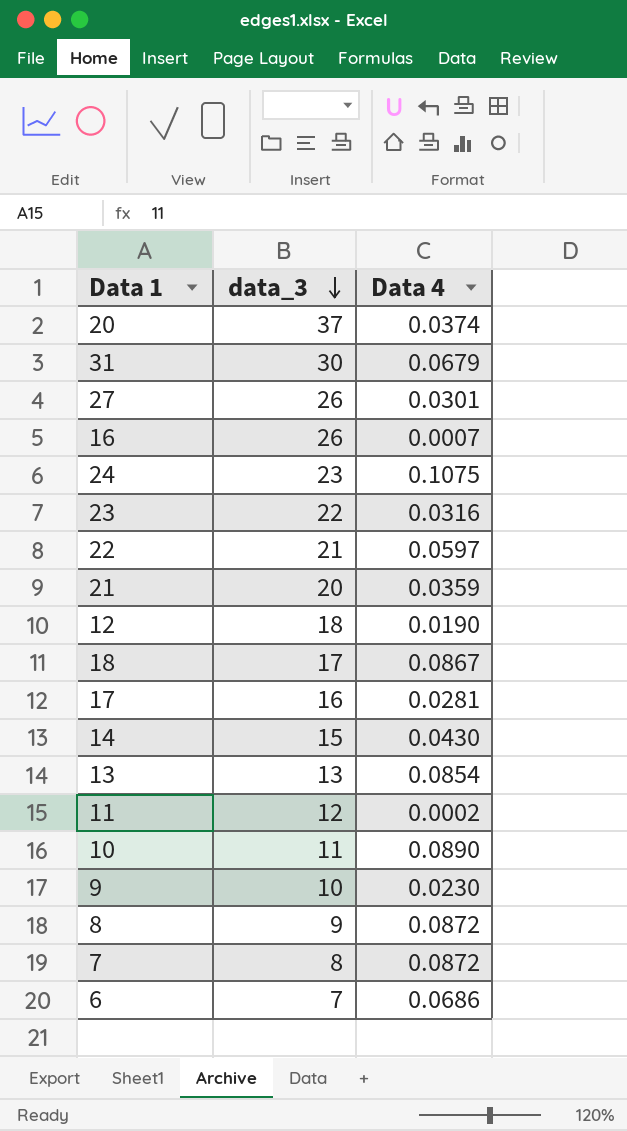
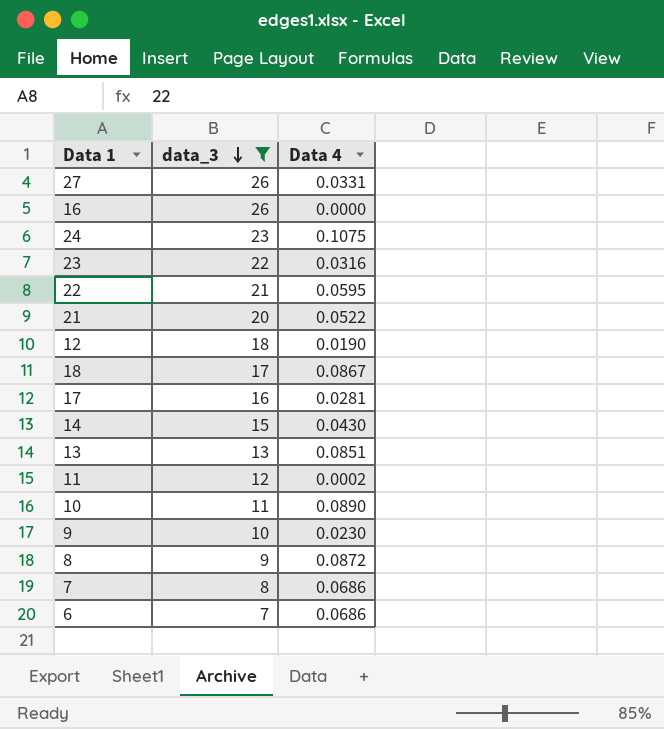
filter: none -> data_3 <= 26
27 | Data 4: 0.0301 -> 0.0331
16 | Data 4: 0.0007 -> 0.0000
22 | Data 4: 0.0597 -> 0.0595
21 | Data 4: 0.0359 -> 0.0522
13 | Data 4: 0.0854 -> 0.0851
7 | Data 4: 0.0872 -> 0.0686

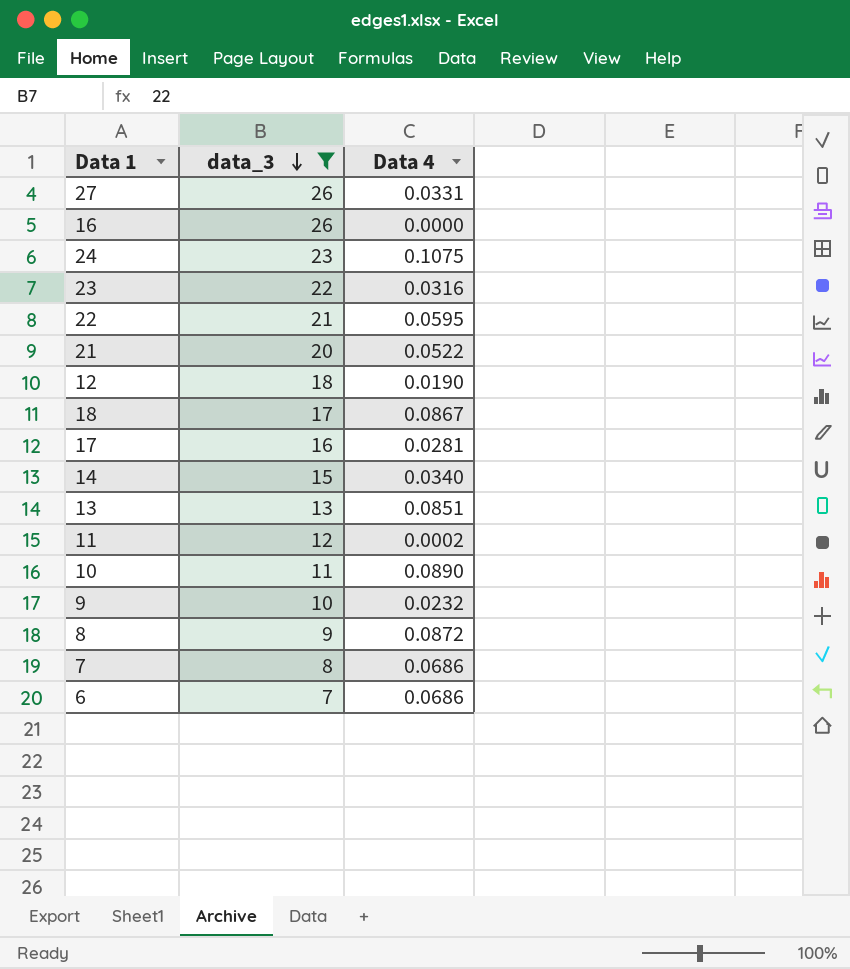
14 | Data 4: 0.0430 -> 0.0340
9 | Data 4: 0.0230 -> 0.0232

